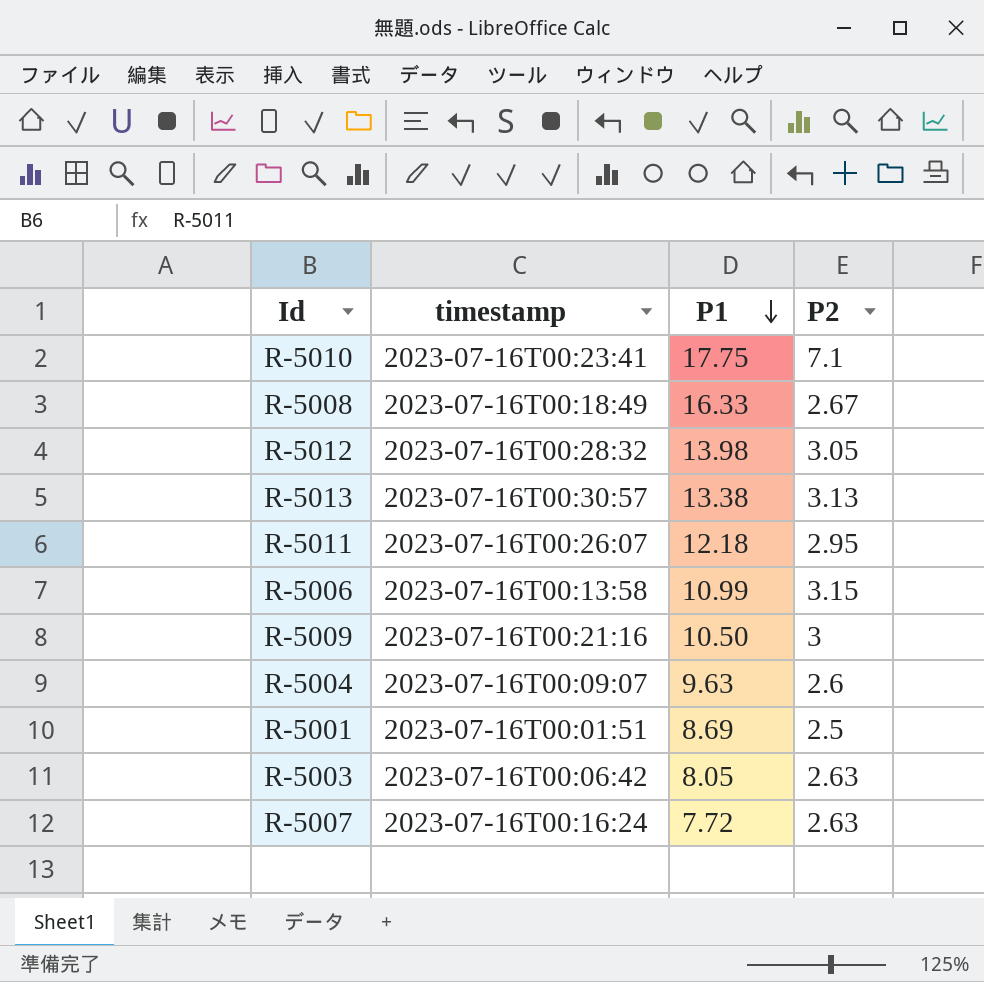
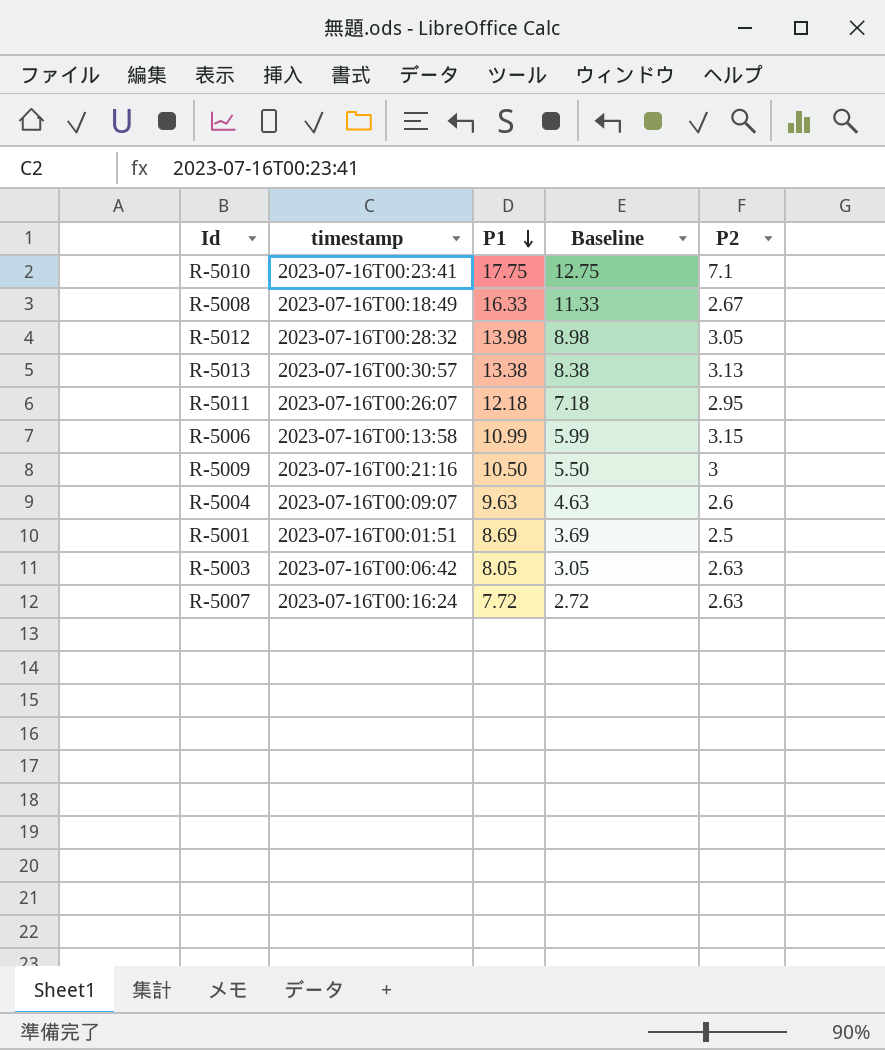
column Baseline | formula: none -> [P1] - 5

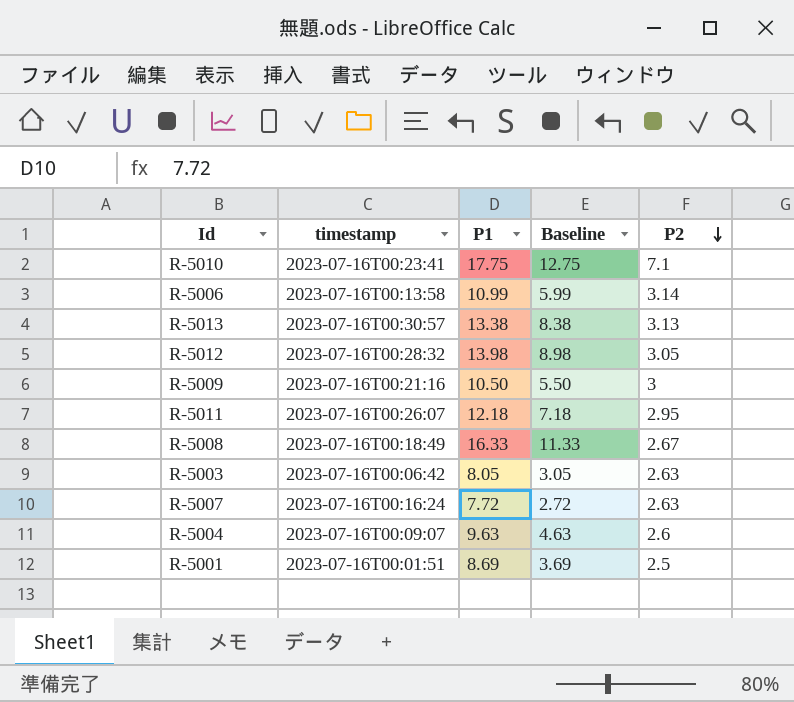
row order: P1 descending -> P2 descending
R-5006 | P2: 3.15 -> 3.14

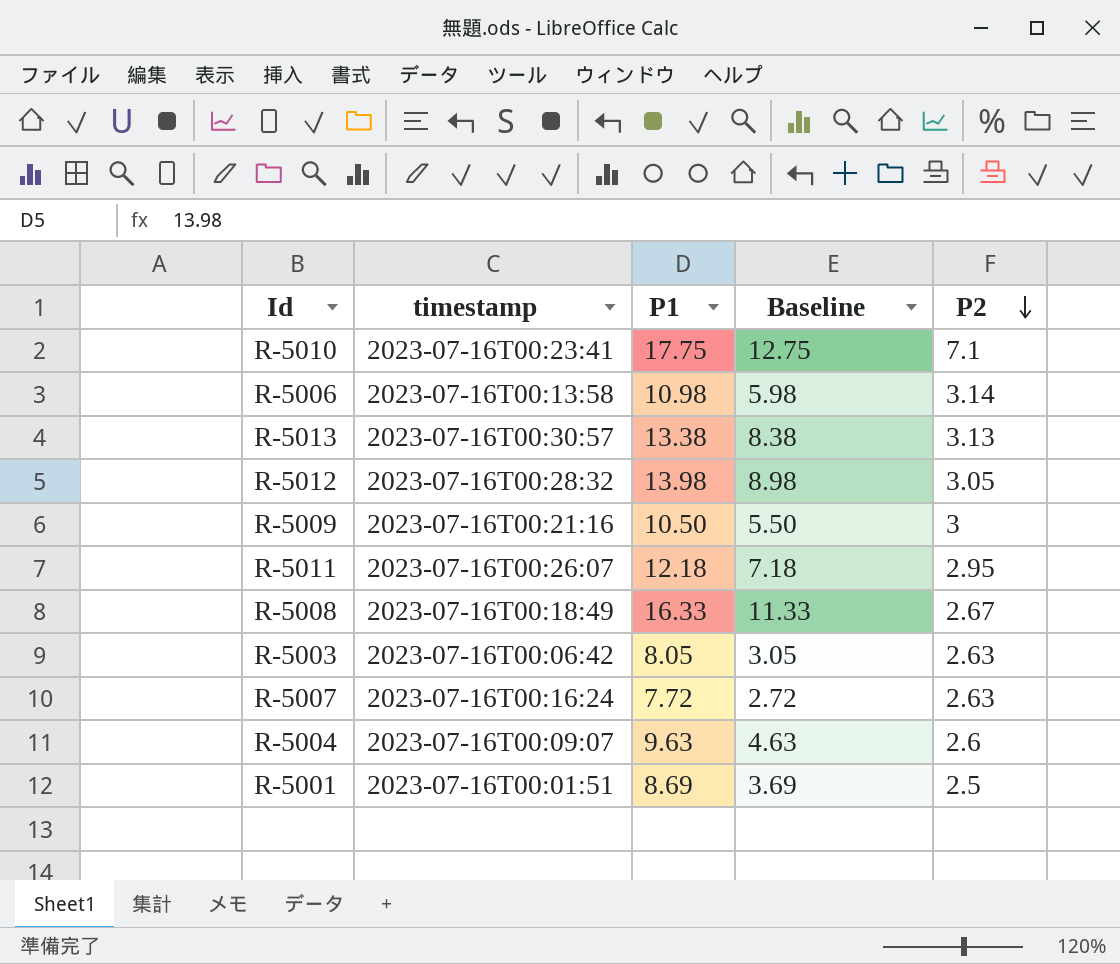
R-5006 | P1: 10.99 -> 10.98
R-5006 | Baseline: 5.99 -> 5.98

